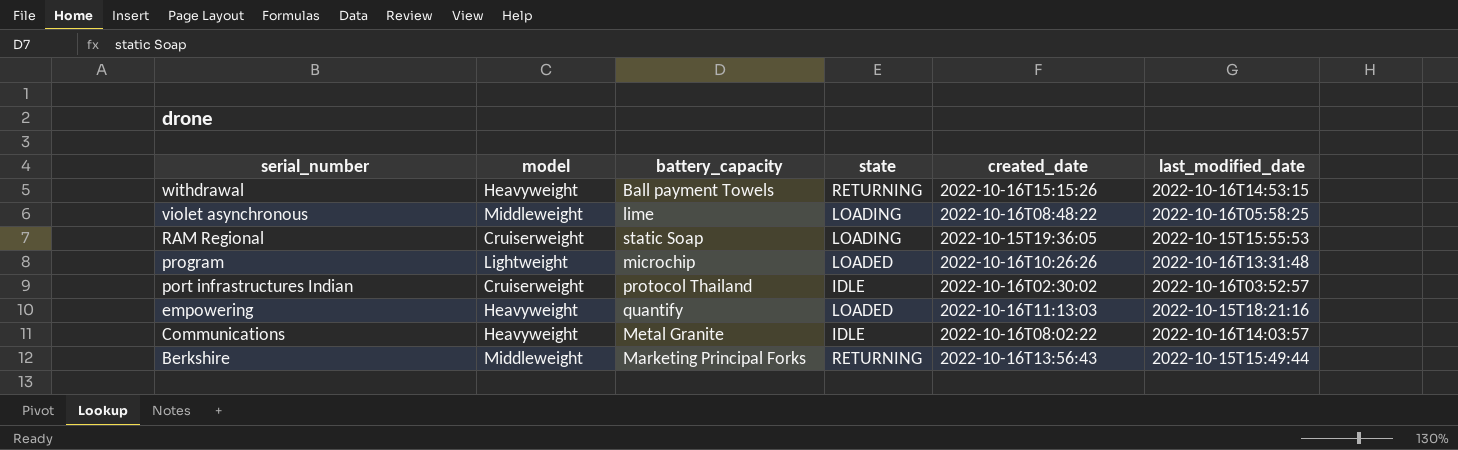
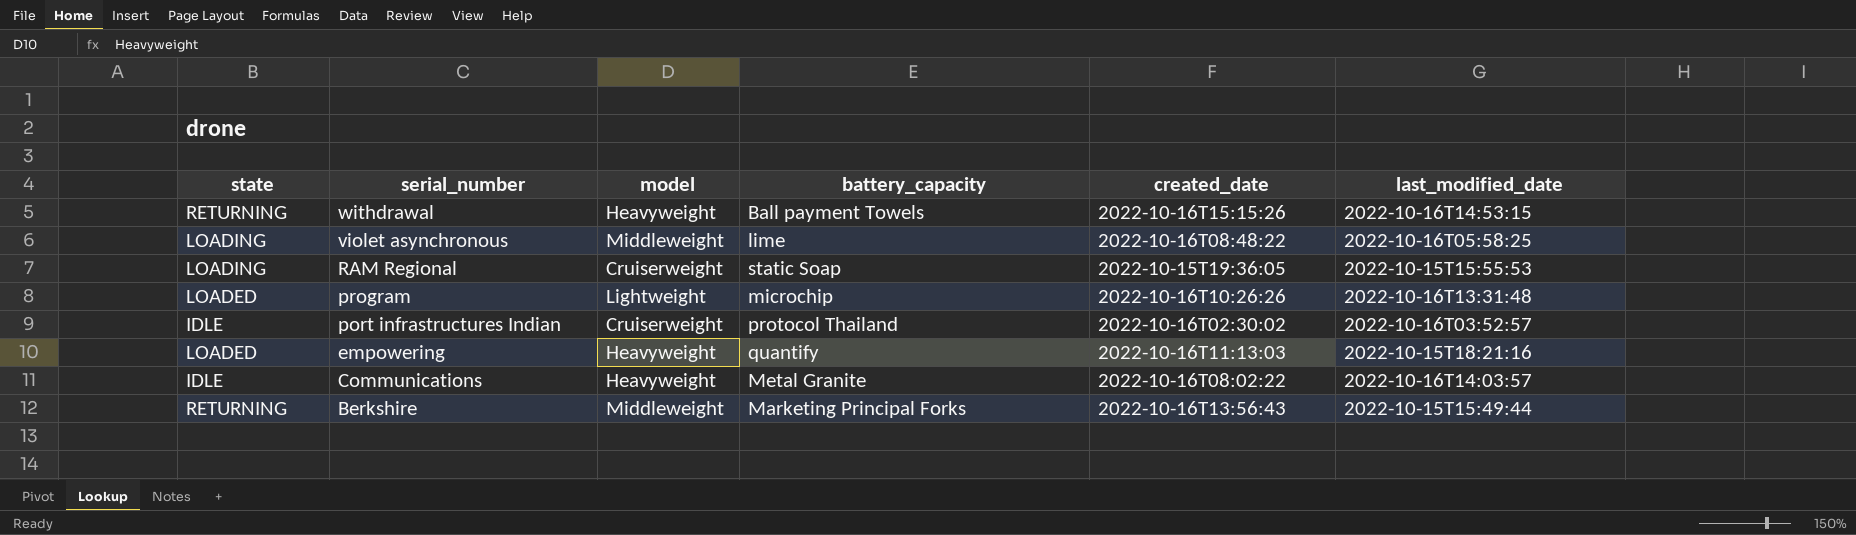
column state | position: 4 -> 1

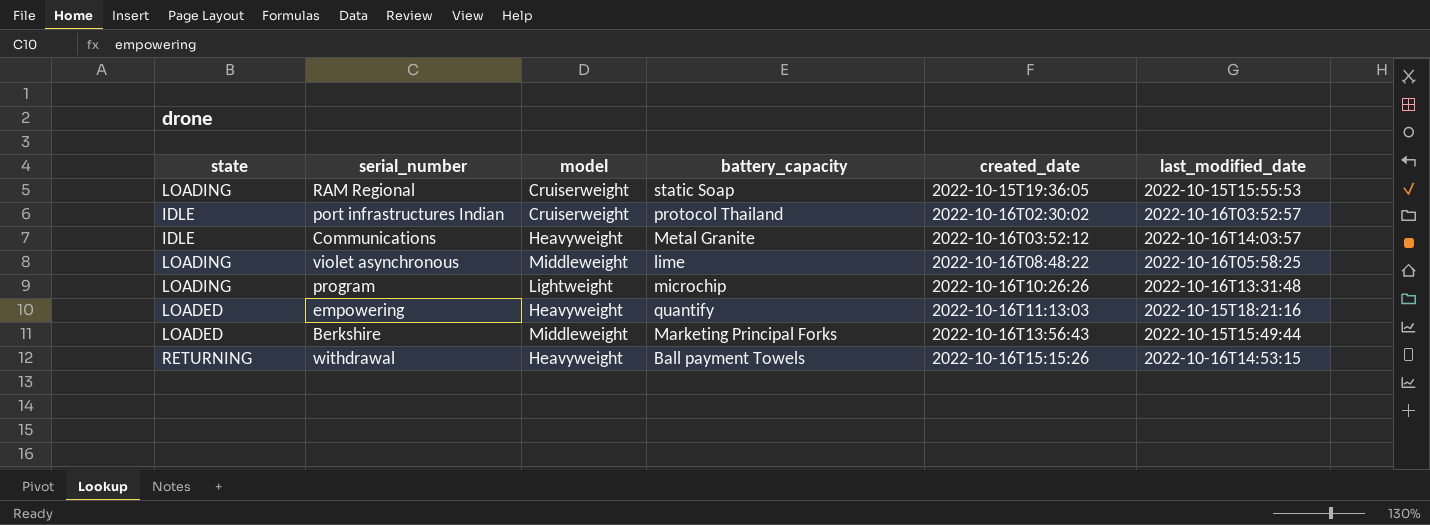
row order: serial_number descending -> created_date ascending
Communications | created_date: 2022-10-16T08:02:22 -> 2022-10-16T03:52:12
program | state: LOADED -> LOADING
Berkshire | state: RETURNING -> LOADED

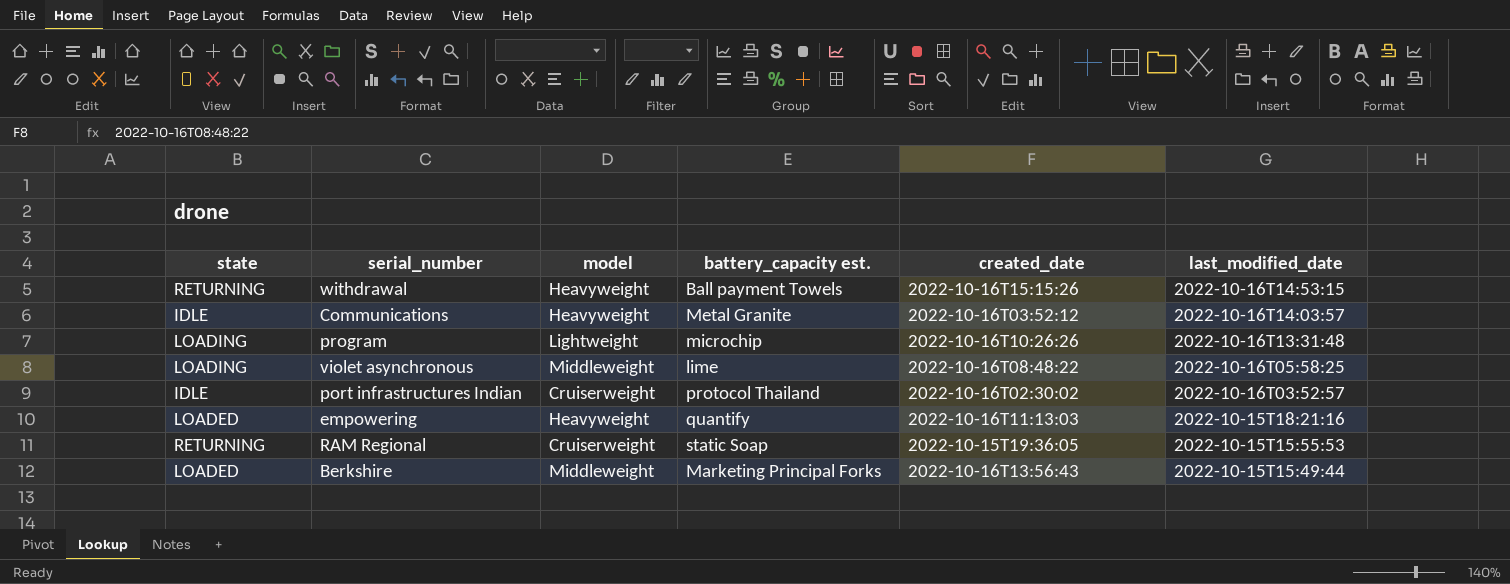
row order: created_date ascending -> last_modified_date descending
column name: battery_capacity -> battery_capacity est.
RAM Regional | state: LOADING -> RETURNING

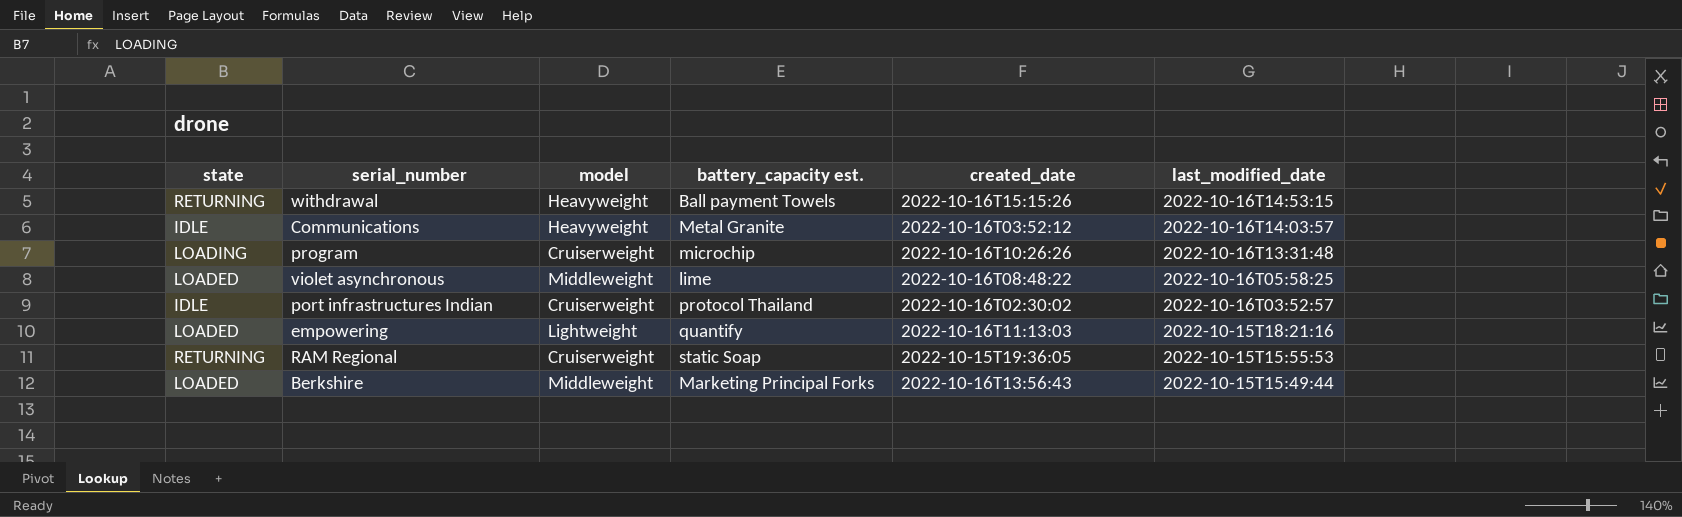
program | model: Lightweight -> Cruiserweight
violet asynchronous | state: LOADING -> LOADED
empowering | model: Heavyweight -> Lightweight

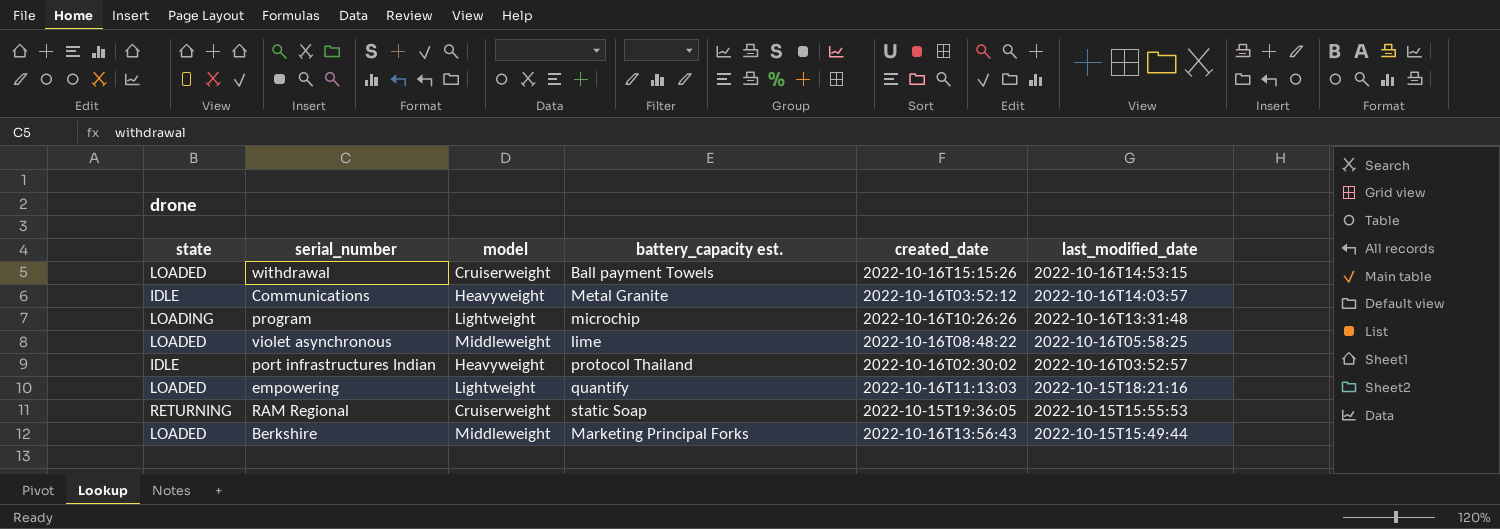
withdrawal | state: RETURNING -> LOADED
withdrawal | model: Heavyweight -> Cruiserweight
program | model: Cruiserweight -> Lightweight
port infrastructures Indian | model: Cruiserweight -> Heavyweight

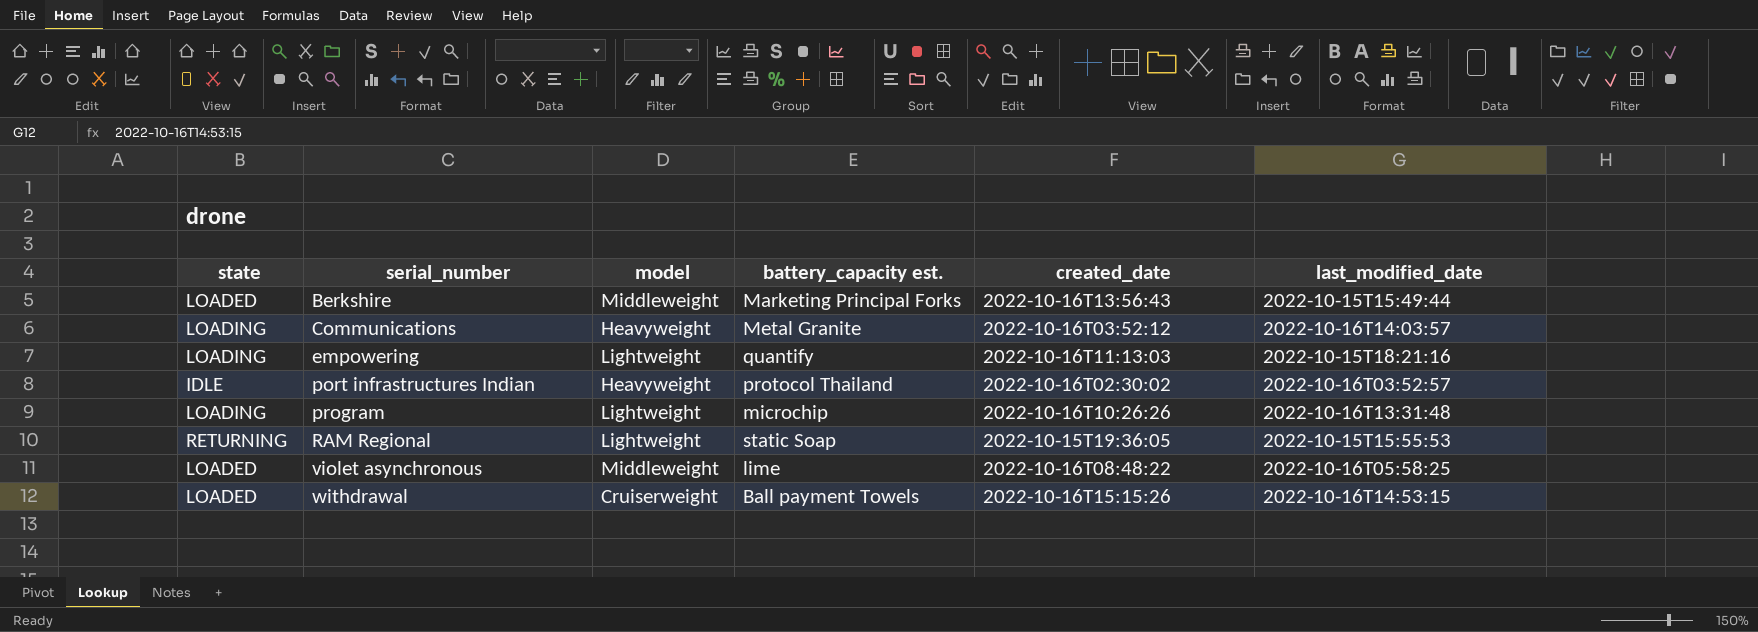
row order: last_modified_date descending -> serial_number ascending
Communications | state: IDLE -> LOADING
empowering | state: LOADED -> LOADING
RAM Regional | model: Cruiserweight -> Lightweight

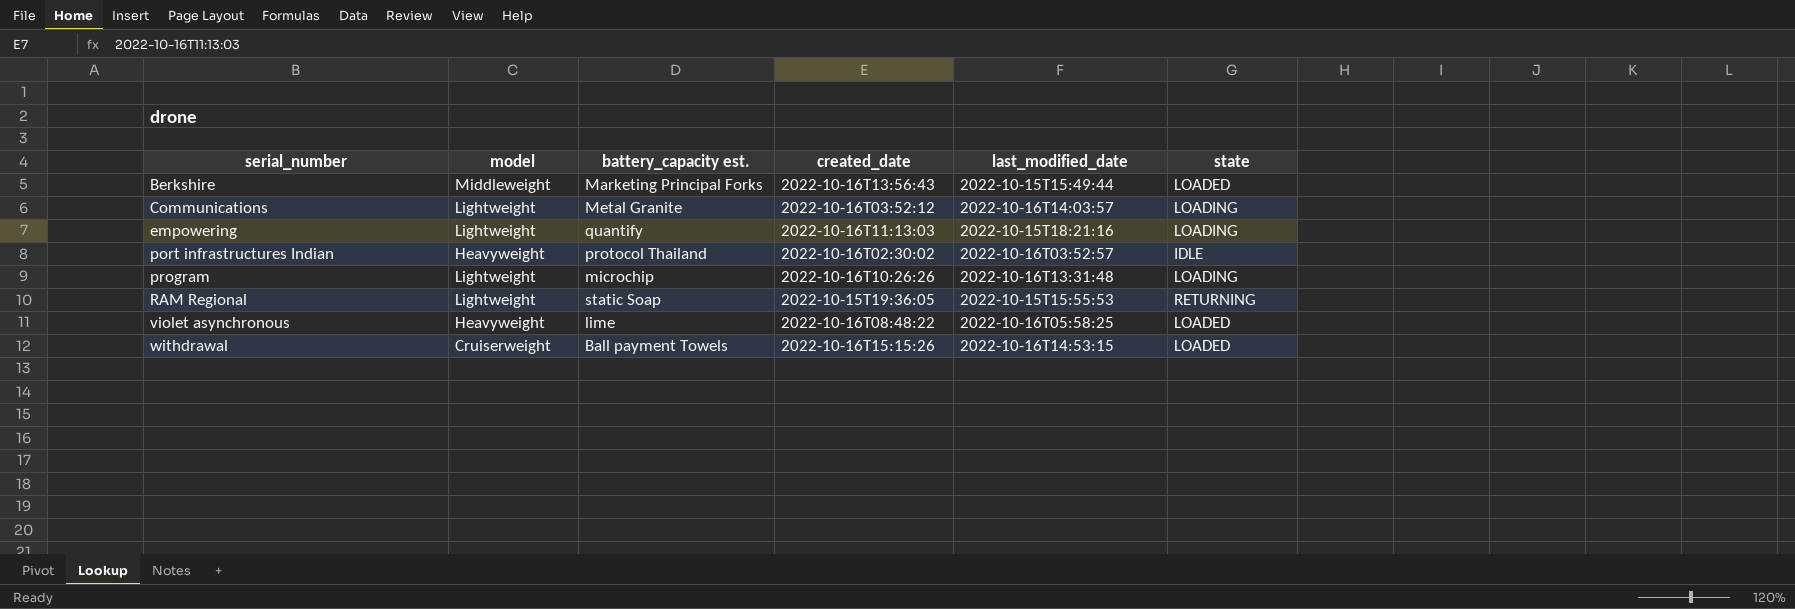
column state | position: 1 -> 6
Communications | model: Heavyweight -> Lightweight
violet asynchronous | model: Middleweight -> Heavyweight

